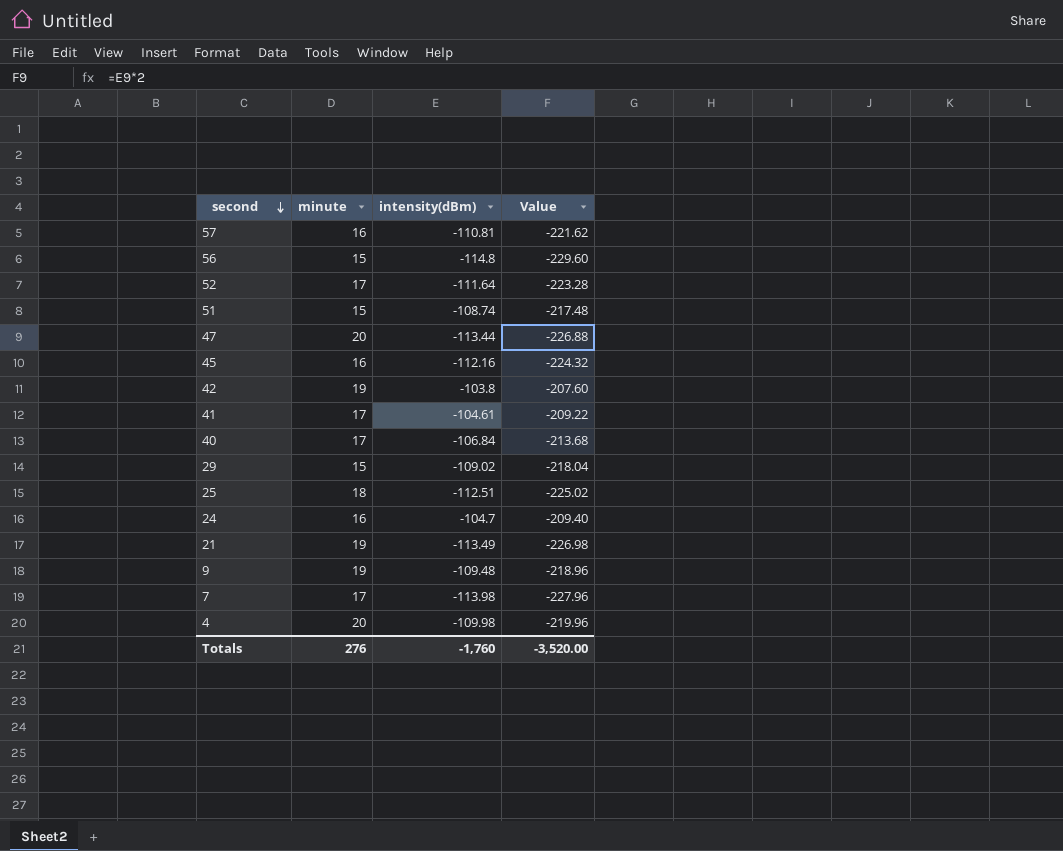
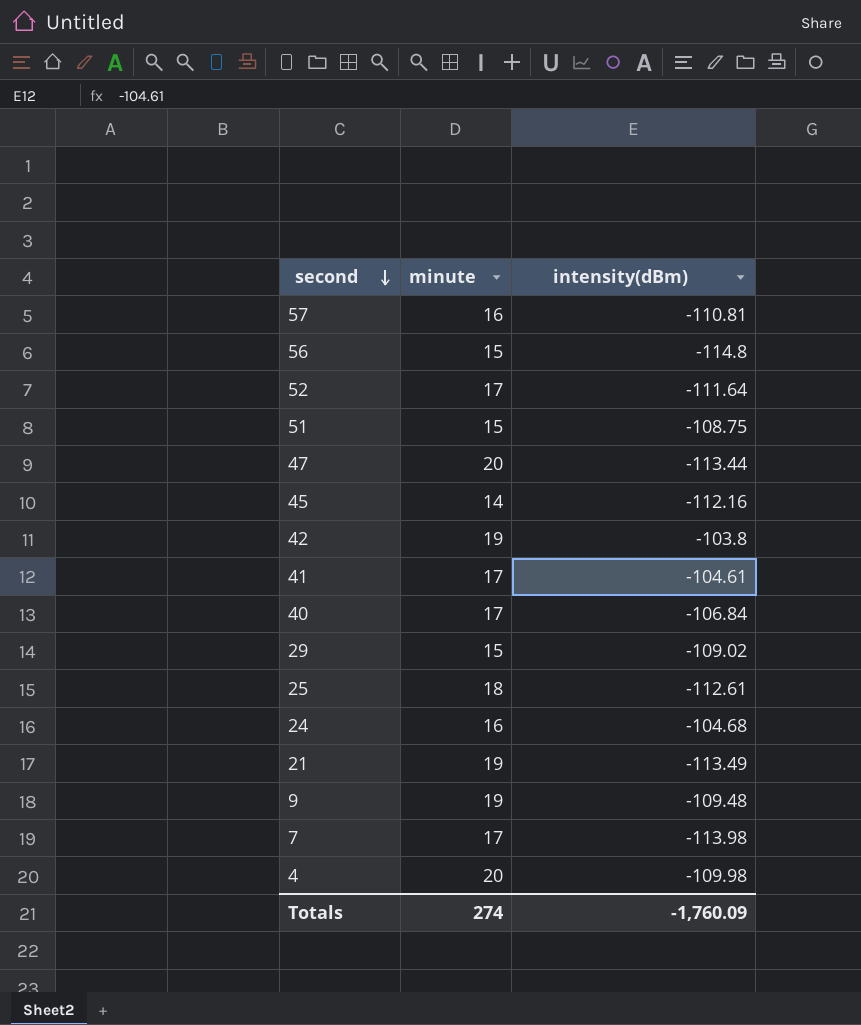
column Value | formula: [intensity(dBm)] * 2 -> none
51 | intensity(dBm): -108.74 -> -108.75
45 | minute: 16 -> 14
25 | intensity(dBm): -112.51 -> -112.61
24 | intensity(dBm): -104.7 -> -104.68
Totals | minute: 276 -> 274
Totals | intensity(dBm): -1,760 -> -1,760.09

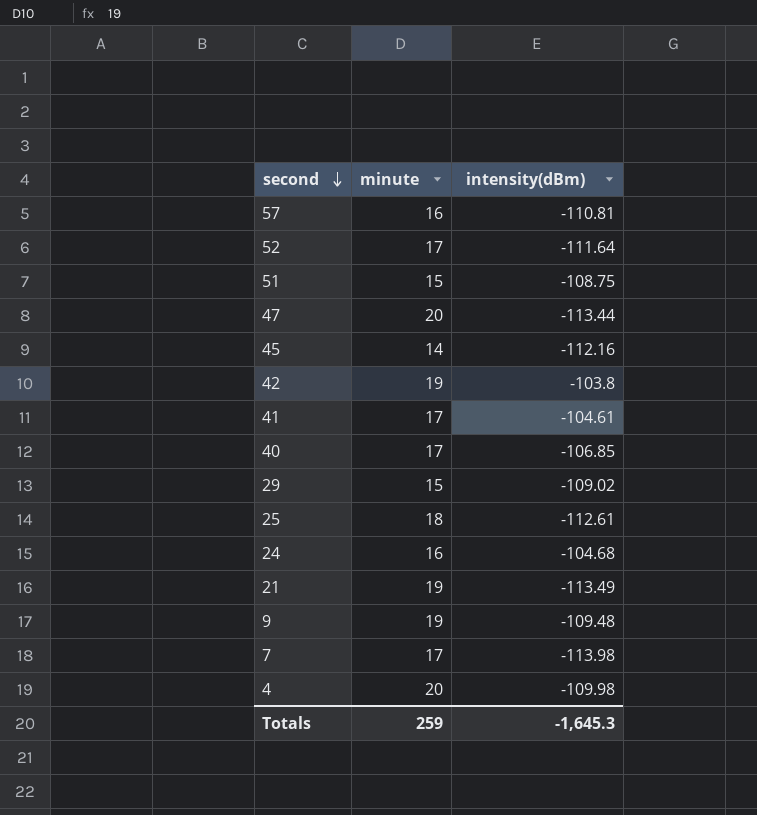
row 56: 15 | -114.8 -> none
40 | intensity(dBm): -106.84 -> -106.85
Totals | minute: 274 -> 259
Totals | intensity(dBm): -1,760.09 -> -1,645.3

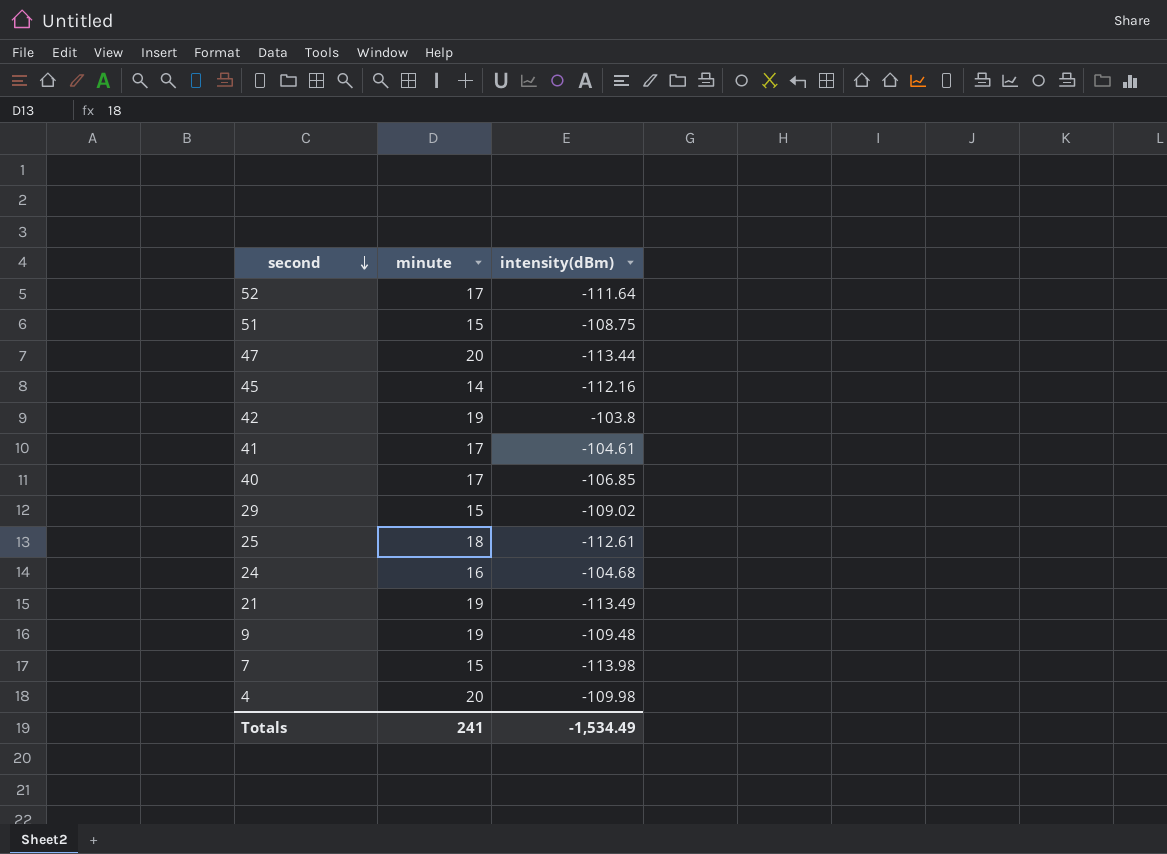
row 57: 16 | -110.81 -> none
7 | minute: 17 -> 15
Totals | minute: 259 -> 241
Totals | intensity(dBm): -1,645.3 -> -1,534.49

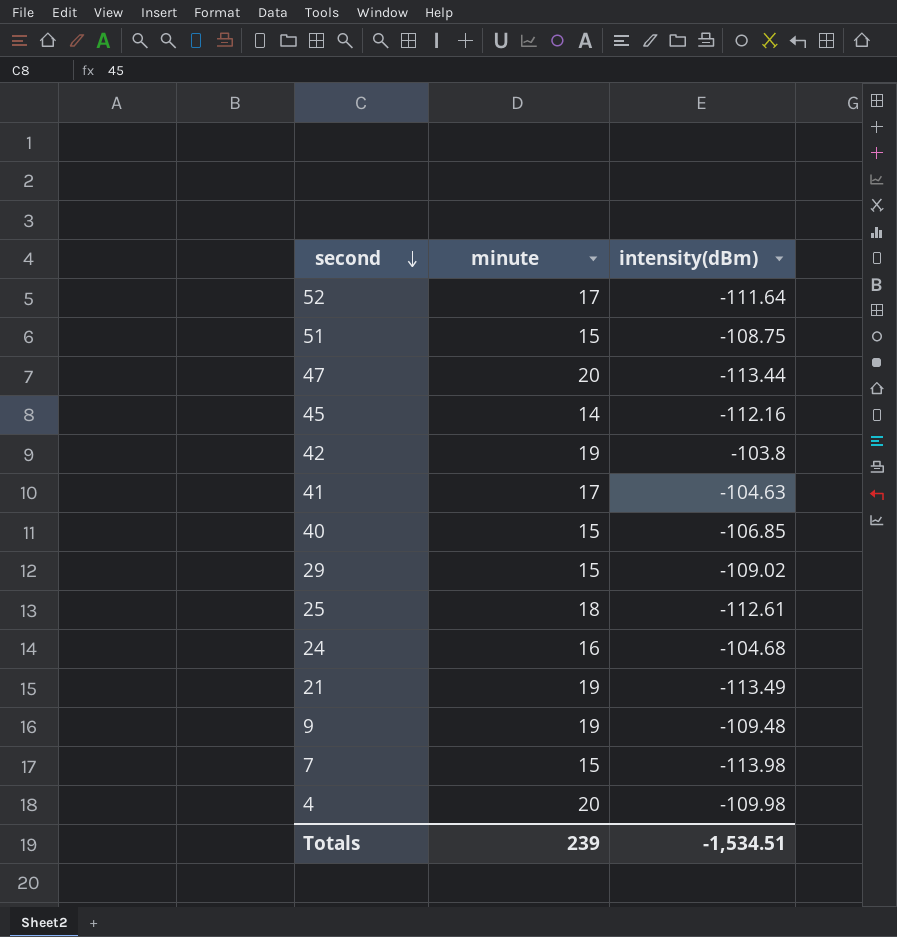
41 | intensity(dBm): -104.61 -> -104.63
40 | minute: 17 -> 15
Totals | minute: 241 -> 239
Totals | intensity(dBm): -1,534.49 -> -1,534.51

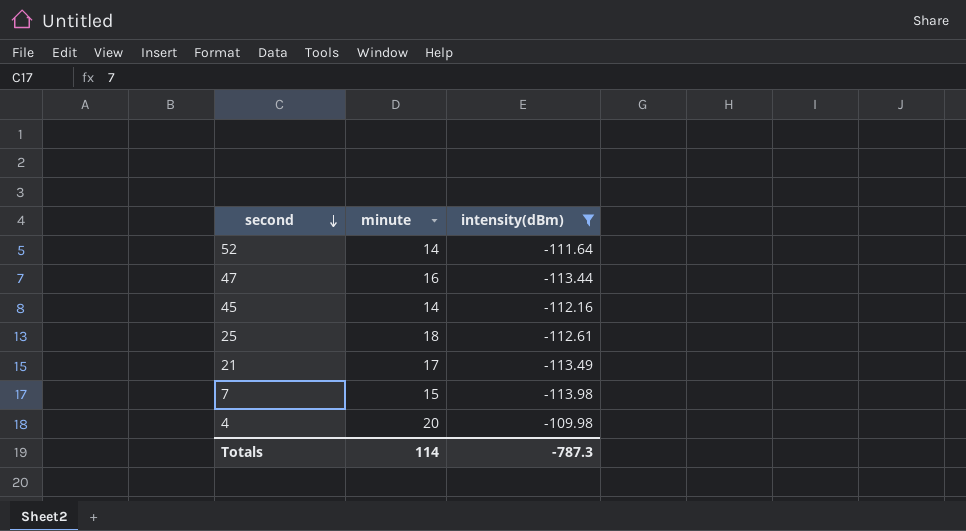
filter: none -> intensity(dBm) <= -109.98
52 | minute: 17 -> 14
47 | minute: 20 -> 16
21 | minute: 19 -> 17
Totals | minute: 239 -> 114
Totals | intensity(dBm): -1,534.51 -> -787.3

